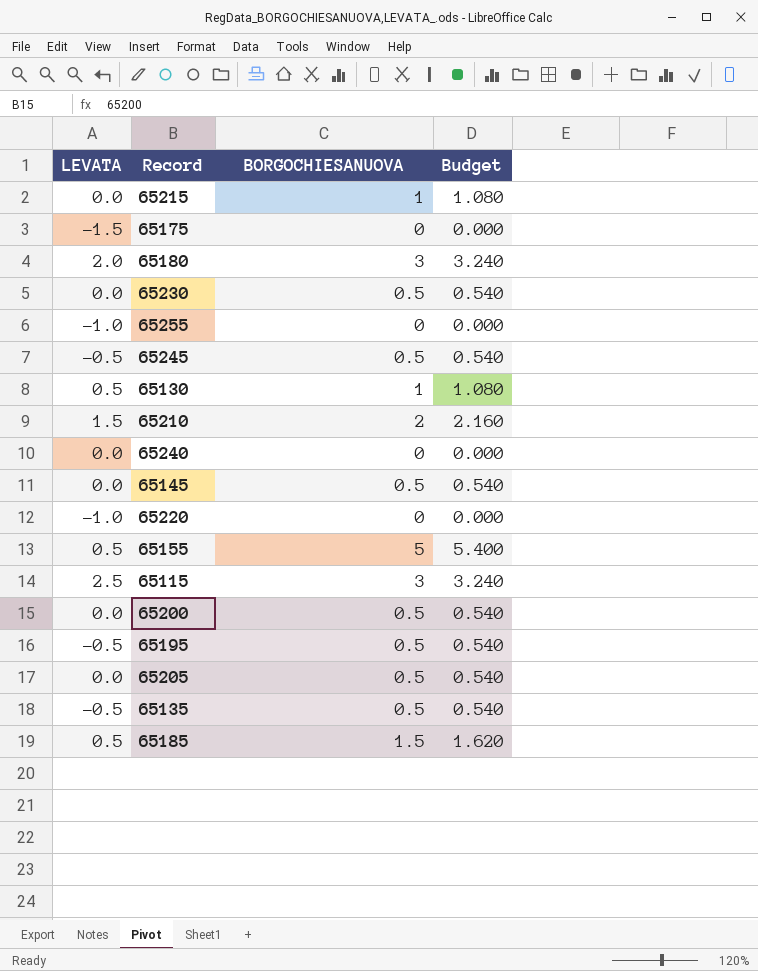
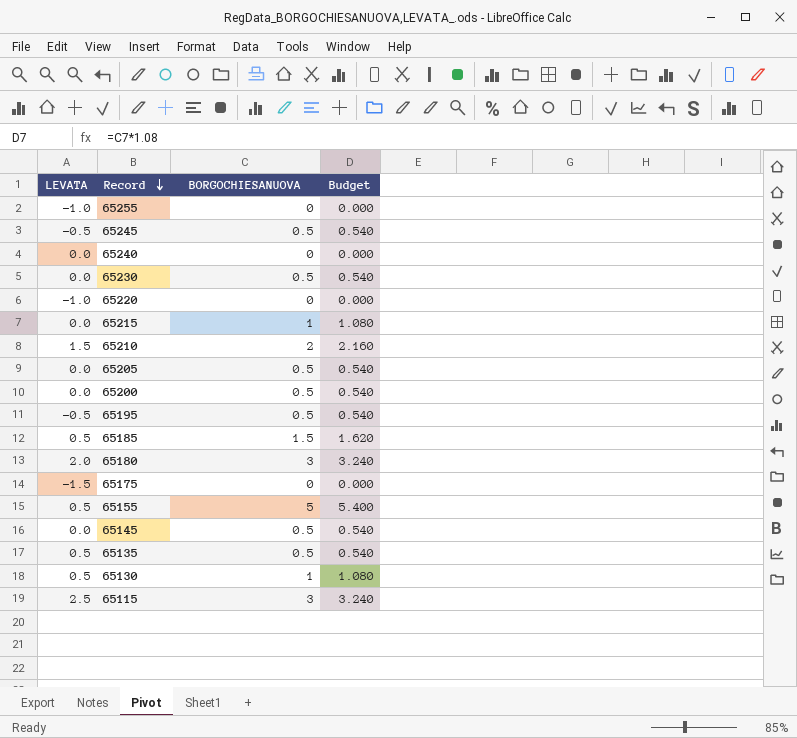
row order: none -> Record descending
65135 | LEVATA: -0.5 -> 0.5

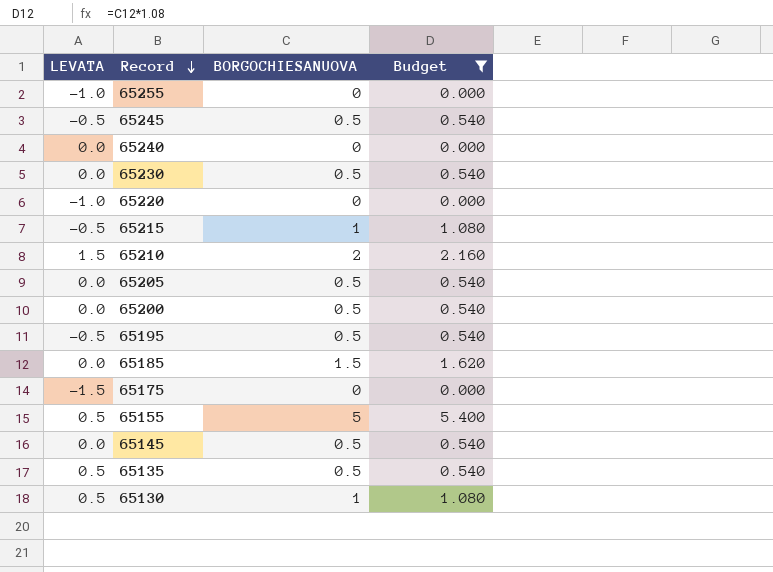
filter: none -> Budget != 3.240
65215 | LEVATA: 0.0 -> -0.5
65185 | LEVATA: 0.5 -> 0.0

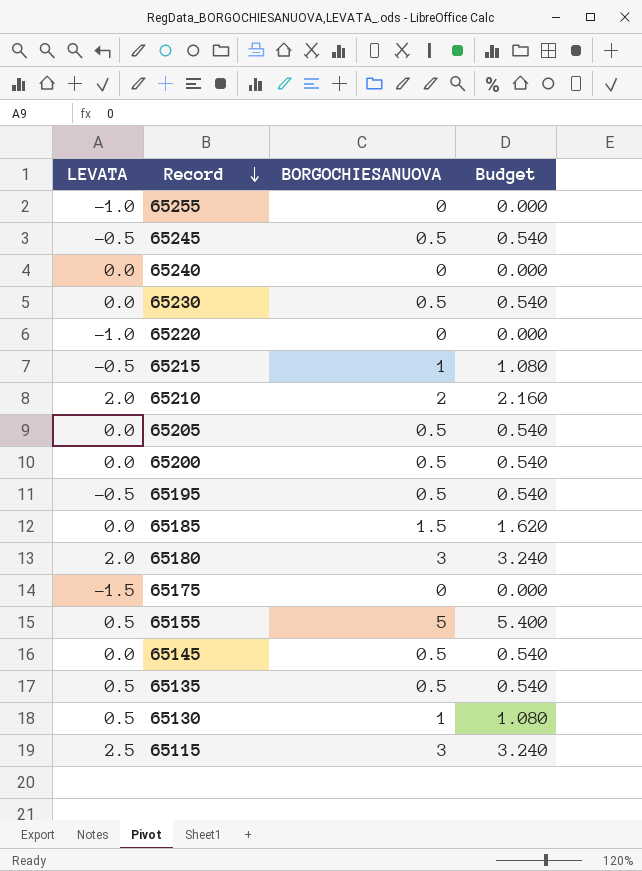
filter: Budget != 3.240 -> none
65210 | LEVATA: 1.5 -> 2.0

